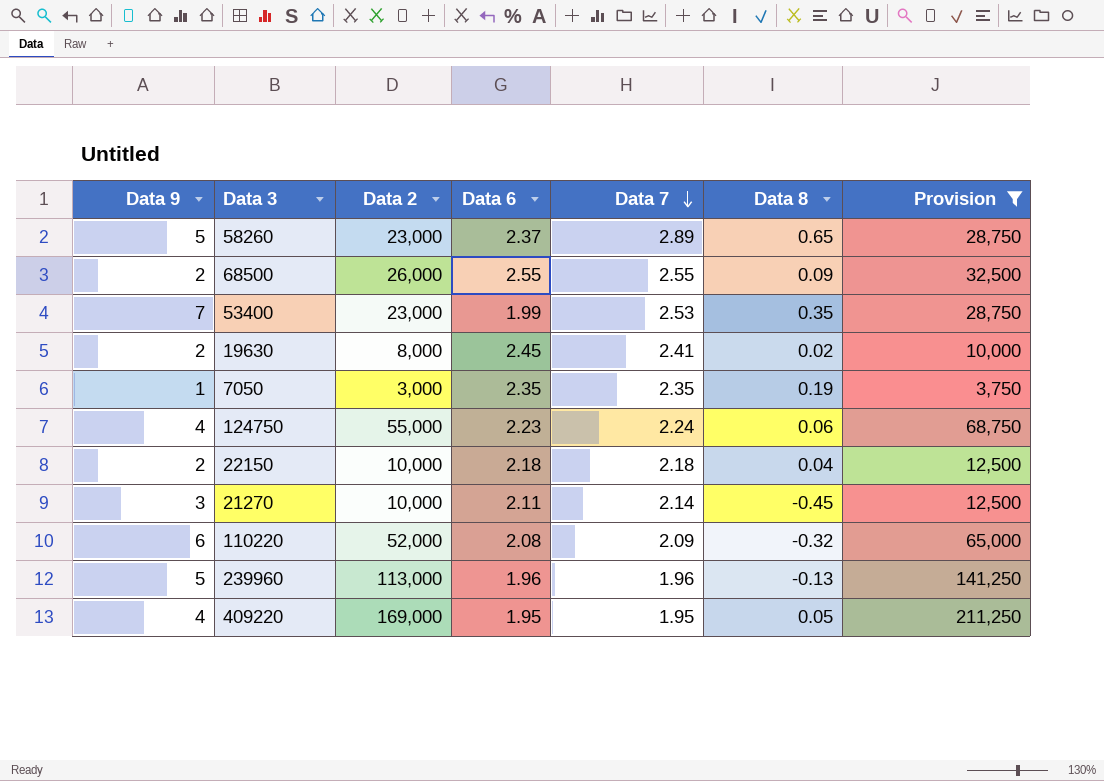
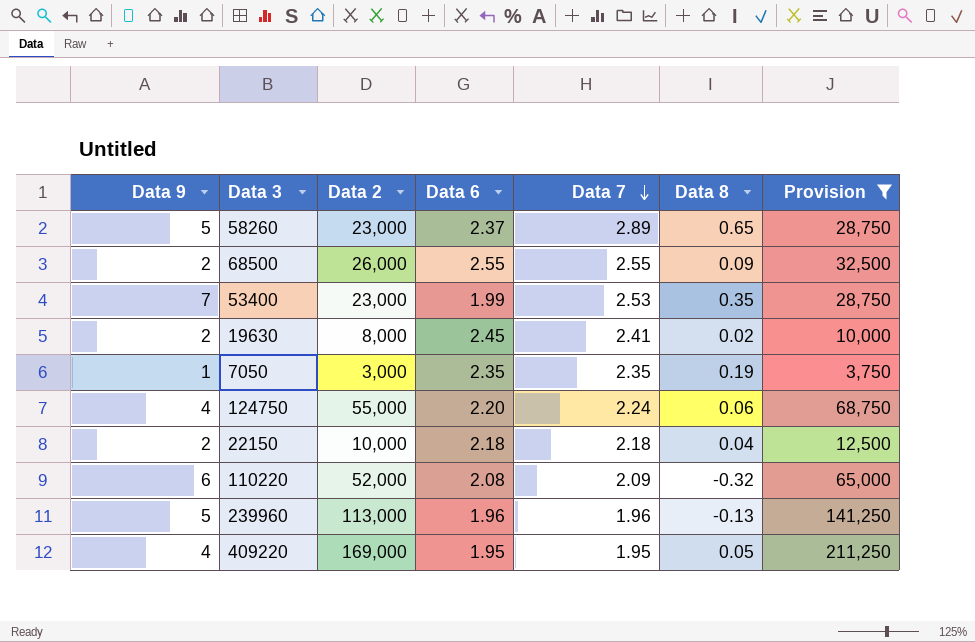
row 21270: 3 | 10,000 | 2.11 | 2.14 | -0.45 | 12,500 -> none
124750 | Data 6: 2.23 -> 2.20

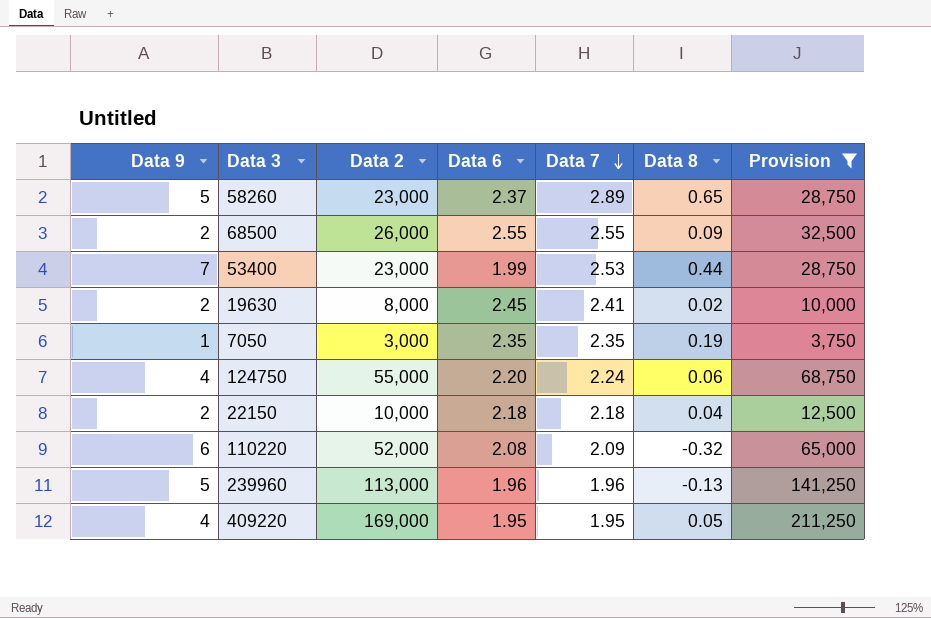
53400 | Data 8: 0.35 -> 0.44

